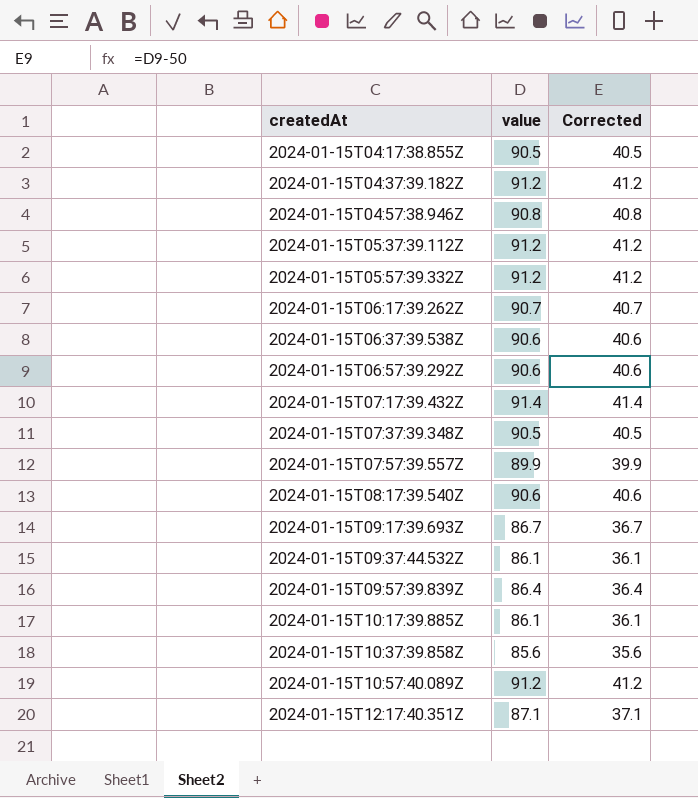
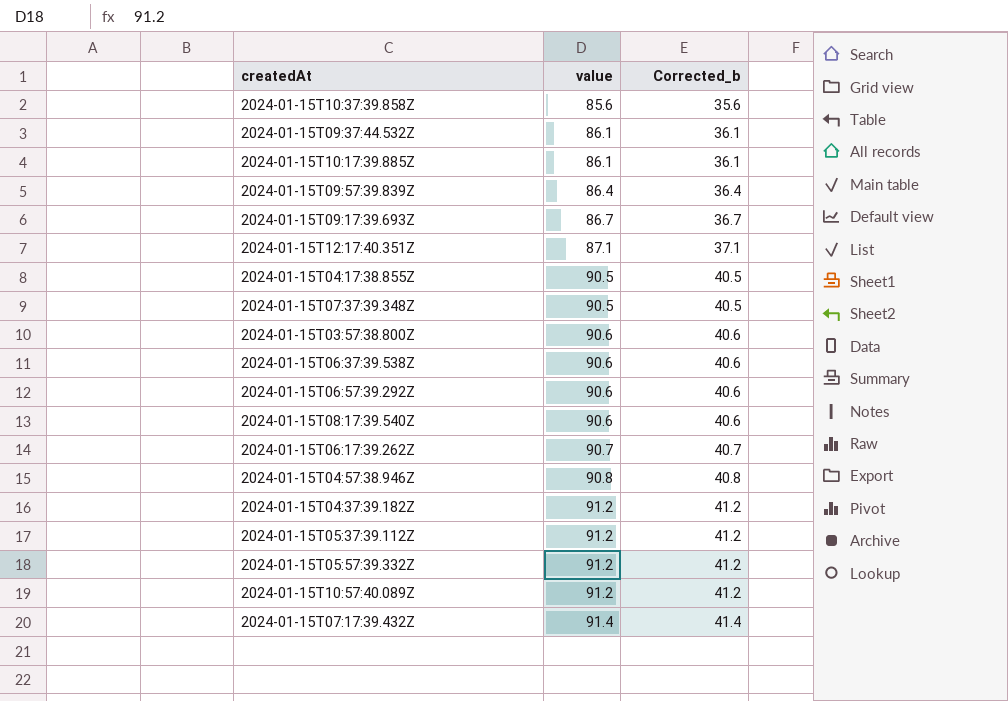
row order: createdAt ascending -> value ascending
column name: Corrected -> Corrected_b
row 2024-01-15T07:57:39.557Z: 89.9 | 39.9 -> none
row 2024-01-15T03:57:38.800Z: none -> 90.6 | 40.6

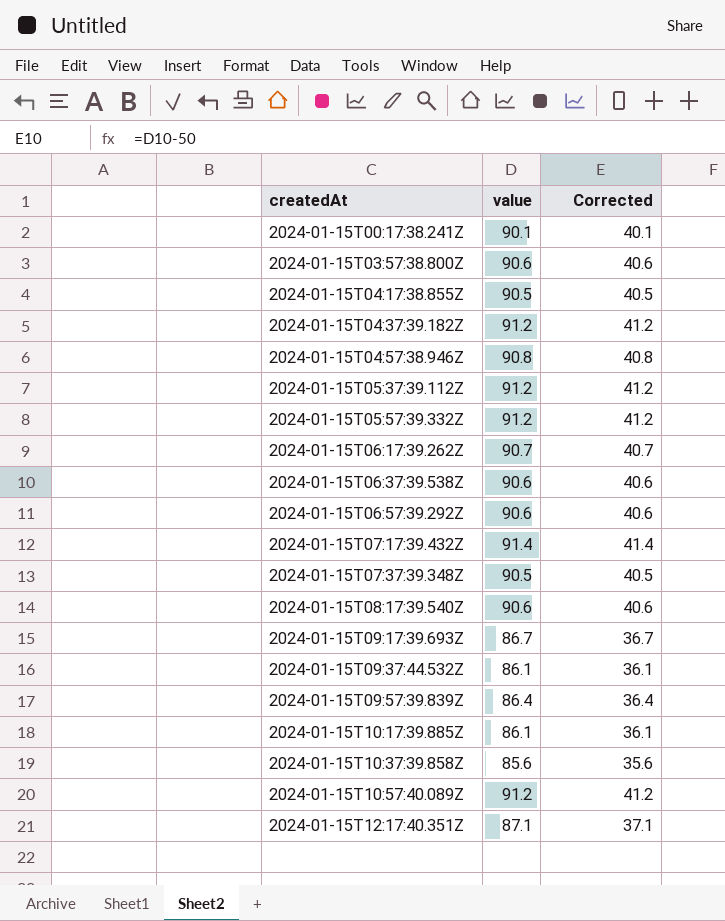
row order: value ascending -> createdAt ascending
column name: Corrected_b -> Corrected
row 2024-01-15T00:17:38.241Z: none -> 90.1 | 40.1

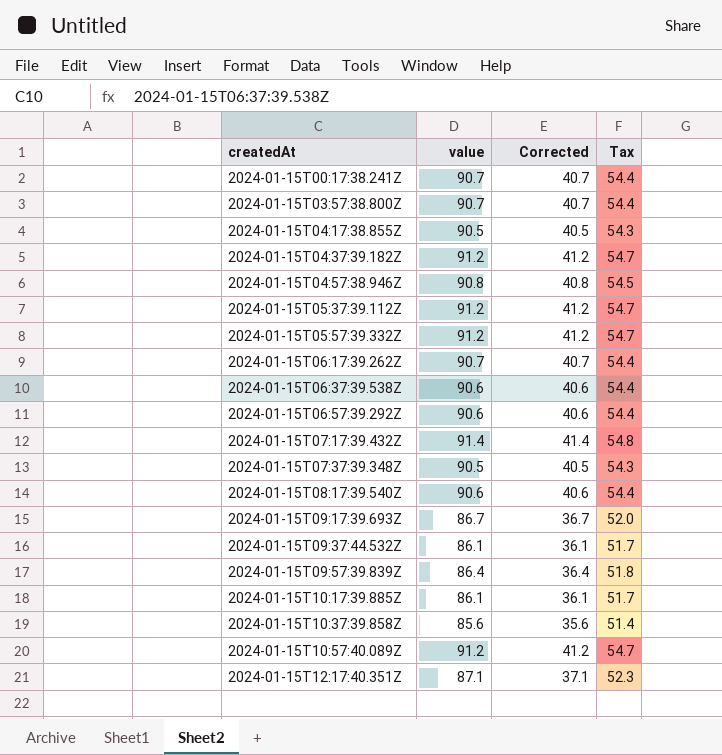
column Tax | formula: none -> [value] * 0.6
2024-01-15T00:17:38.241Z | value: 90.1 -> 90.7
2024-01-15T00:17:38.241Z | Corrected: 40.1 -> 40.7
2024-01-15T03:57:38.800Z | value: 90.6 -> 90.7
2024-01-15T03:57:38.800Z | Corrected: 40.6 -> 40.7

